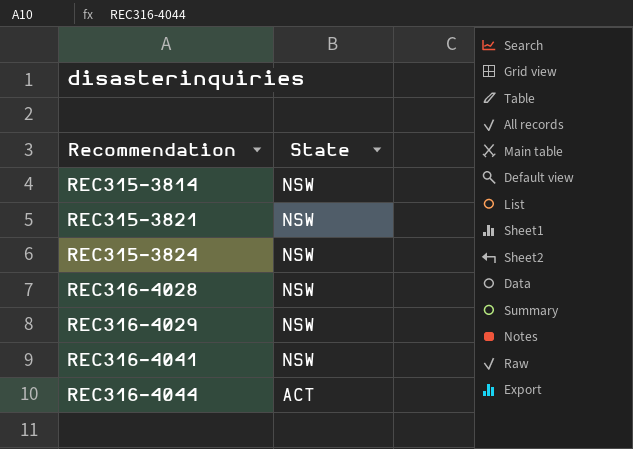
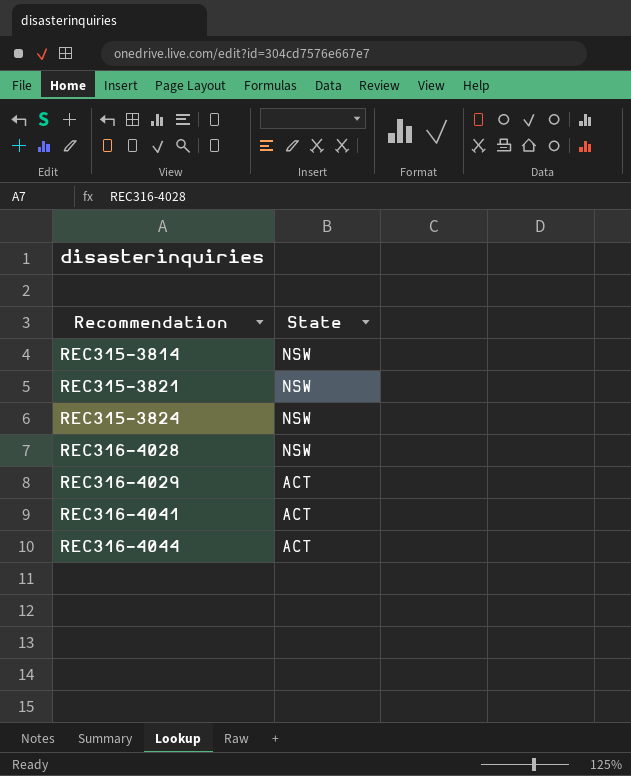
REC316-4029 | State: NSW -> ACT
REC316-4041 | State: NSW -> ACT

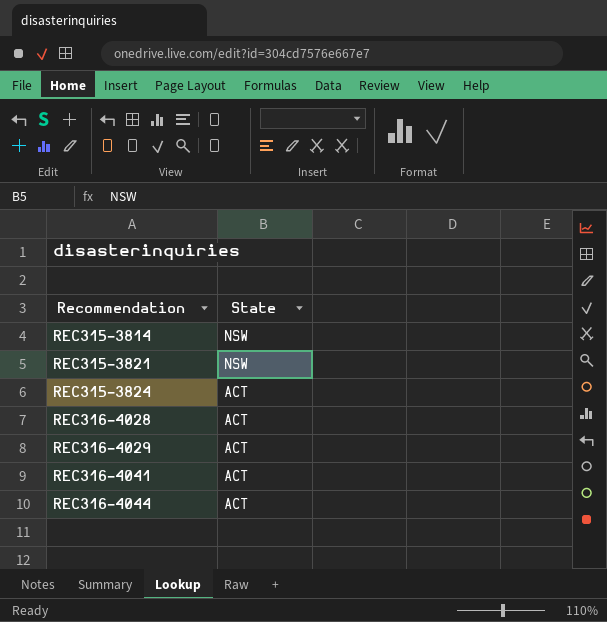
REC315-3824 | State: NSW -> ACT
REC316-4028 | State: NSW -> ACT

